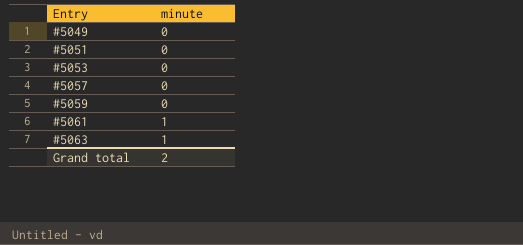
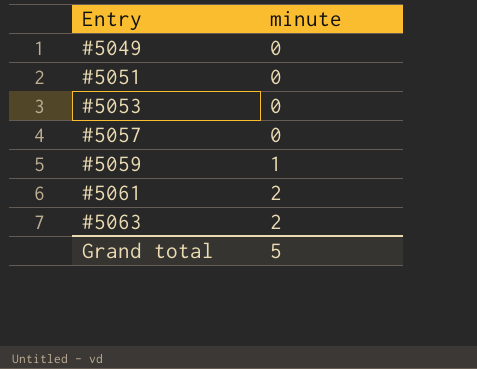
#5059 | minute: 0 -> 1
#5061 | minute: 1 -> 2
#5063 | minute: 1 -> 2
Grand total | minute: 2 -> 5

